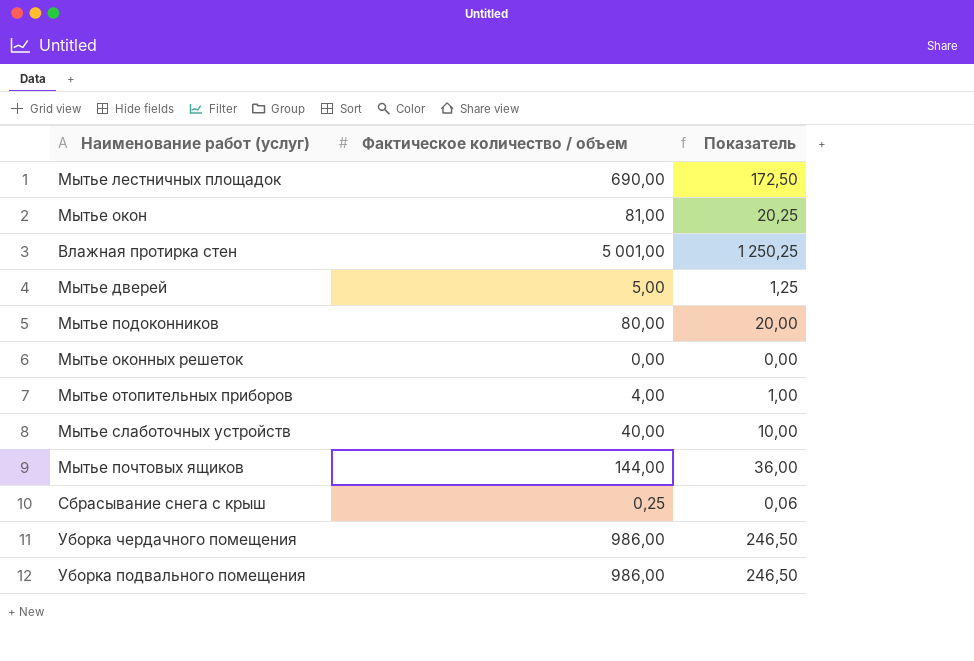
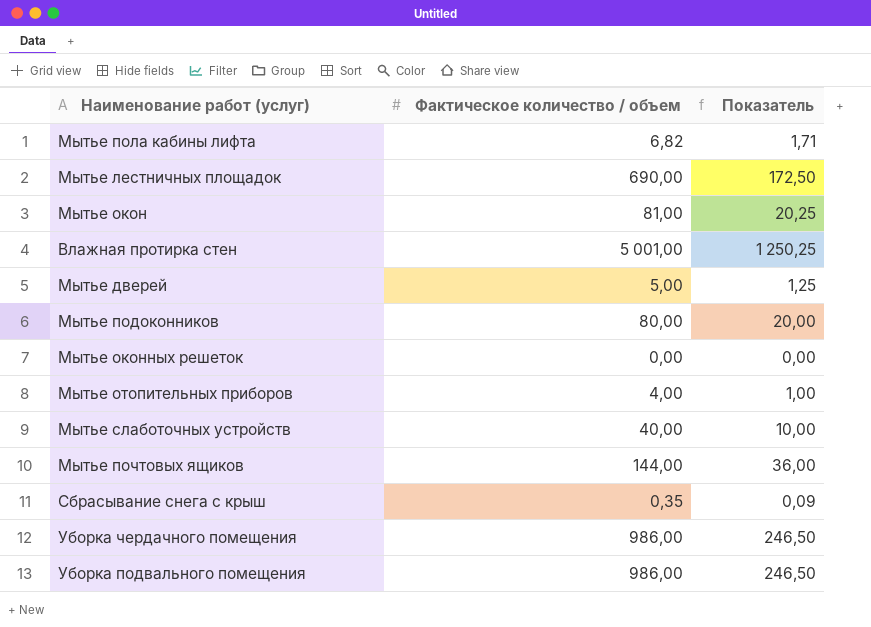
row Мытье пола кабины лифта: none -> 6,82 | 1,71
Сбрасывание снега с крыш | Фактическое количество / объем: 0,25 -> 0,35
Сбрасывание снега с крыш | Показатель: 0,06 -> 0,09

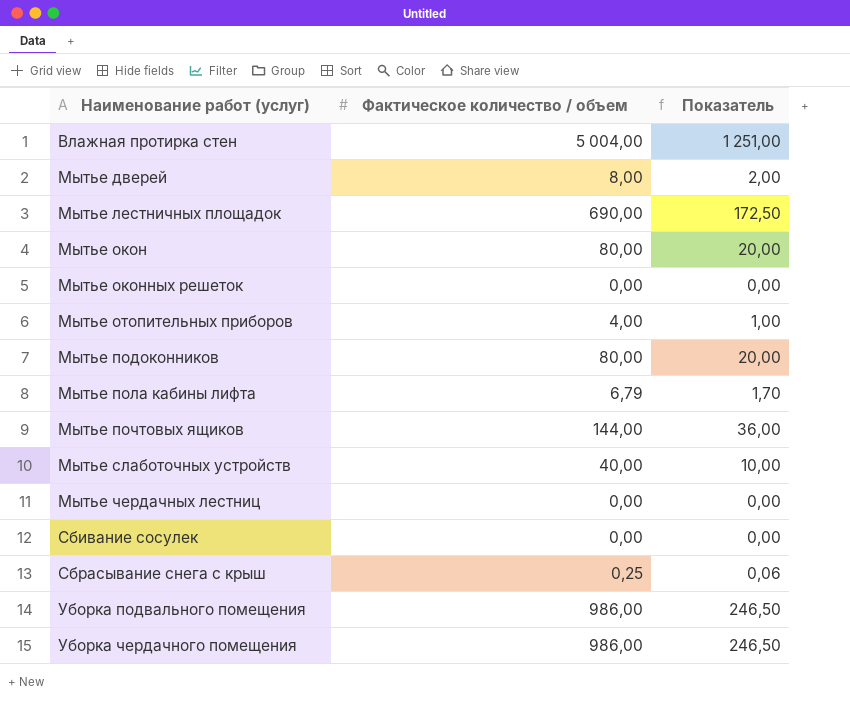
row order: none -> Наименование работ (услуг) ascending
Влажная протирка стен | Фактическое количество / объем: 5 001,00 -> 5 004,00
Влажная протирка стен | Показатель: 1 250,25 -> 1 251,00
Мытье дверей | Фактическое количество / объем: 5,00 -> 8,00
Мытье дверей | Показатель: 1,25 -> 2,00
Мытье окон | Фактическое количество / объем: 81,00 -> 80,00
Мытье окон | Показатель: 20,25 -> 20,00
Мытье пола кабины лифта | Фактическое количество / объем: 6,82 -> 6,79
Мытье пола кабины лифта | Показатель: 1,71 -> 1,70
row Мытье чердачных лестниц: none -> 0,00 | 0,00
row Сбивание сосулек: none -> 0,00 | 0,00
Сбрасывание снега с крыш | Фактическое количество / объем: 0,35 -> 0,25
Сбрасывание снега с крыш | Показатель: 0,09 -> 0,06

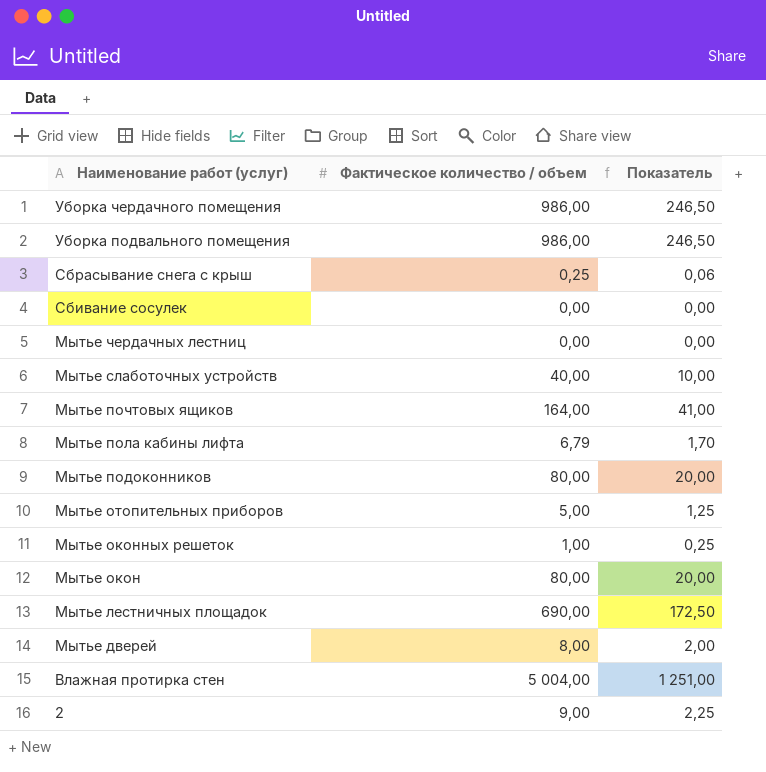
row order: Наименование работ (услуг) ascending -> Наименование работ (услуг) descending
Мытье почтовых ящиков | Фактическое количество / объем: 144,00 -> 164,00
Мытье почтовых ящиков | Показатель: 36,00 -> 41,00
Мытье отопительных приборов | Фактическое количество / объем: 4,00 -> 5,00
Мытье отопительных приборов | Показатель: 1,00 -> 1,25
Мытье оконных решеток | Фактическое количество / объем: 0,00 -> 1,00
Мытье оконных решеток | Показатель: 0,00 -> 0,25
row 2: none -> 9,00 | 2,25

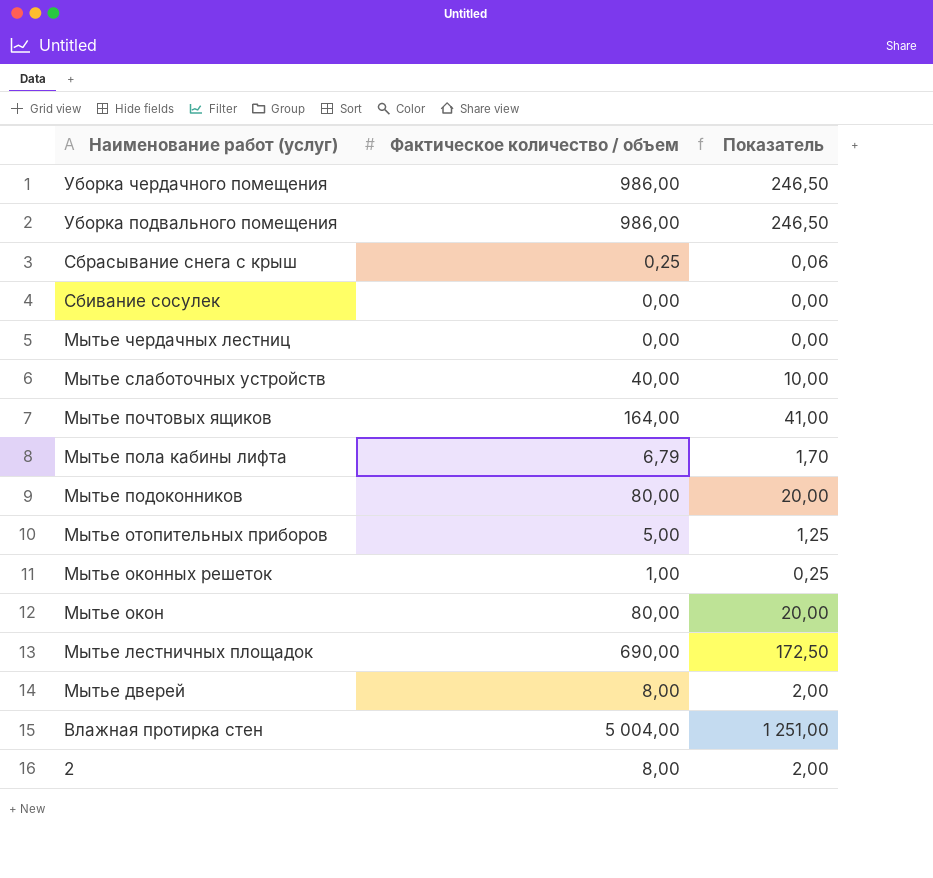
2 | Фактическое количество / объем: 9,00 -> 8,00
2 | Показатель: 2,25 -> 2,00

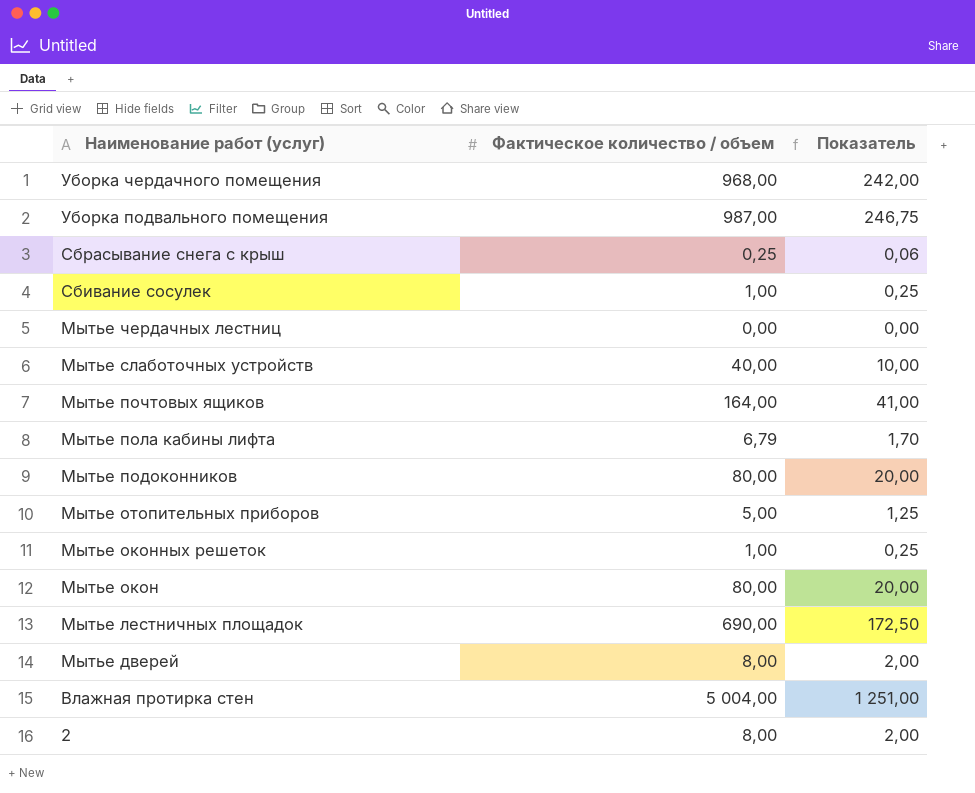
Уборка чердачного помещения | Фактическое количество / объем: 986,00 -> 968,00
Уборка чердачного помещения | Показатель: 246,50 -> 242,00
Уборка подвального помещения | Фактическое количество / объем: 986,00 -> 987,00
Уборка подвального помещения | Показатель: 246,50 -> 246,75
Сбивание сосулек | Фактическое количество / объем: 0,00 -> 1,00
Сбивание сосулек | Показатель: 0,00 -> 0,25

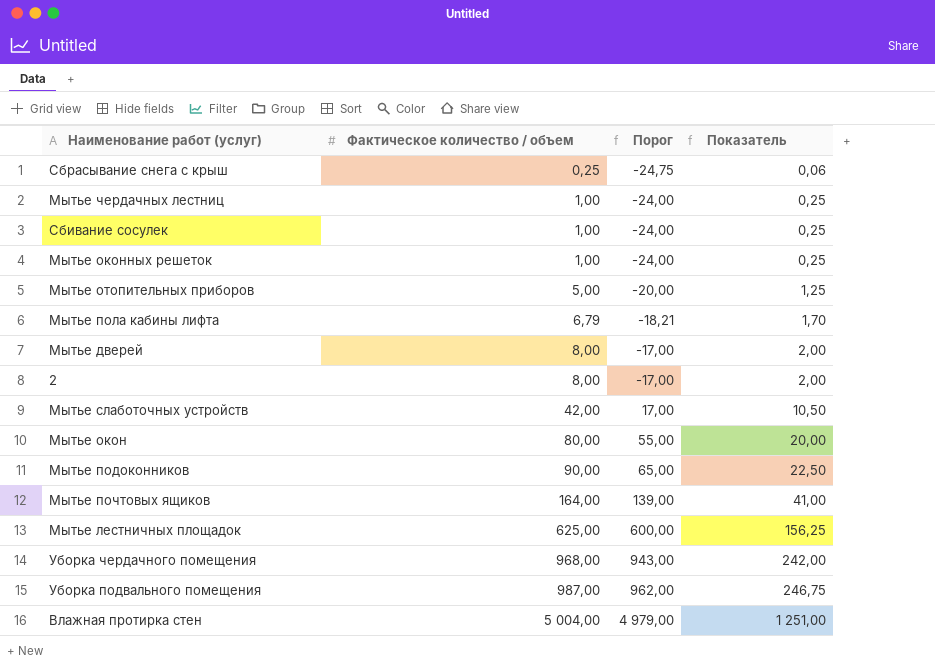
row order: Наименование работ (услуг) descending -> Фактическое количество / объем ascending
column Порог | formula: none -> [Фактическое количество / объем] - 25
Мытье чердачных лестниц | Фактическое количество / объем: 0,00 -> 1,00
Мытье чердачных лестниц | Показатель: 0,00 -> 0,25
Мытье слаботочных устройств | Фактическое количество / объем: 40,00 -> 42,00
Мытье слаботочных устройств | Показатель: 10,00 -> 10,50
Мытье подоконников | Фактическое количество / объем: 80,00 -> 90,00
Мытье подоконников | Показатель: 20,00 -> 22,50
Мытье лестничных площадок | Фактическое количество / объем: 690,00 -> 625,00
Мытье лестничных площадок | Показатель: 172,50 -> 156,25

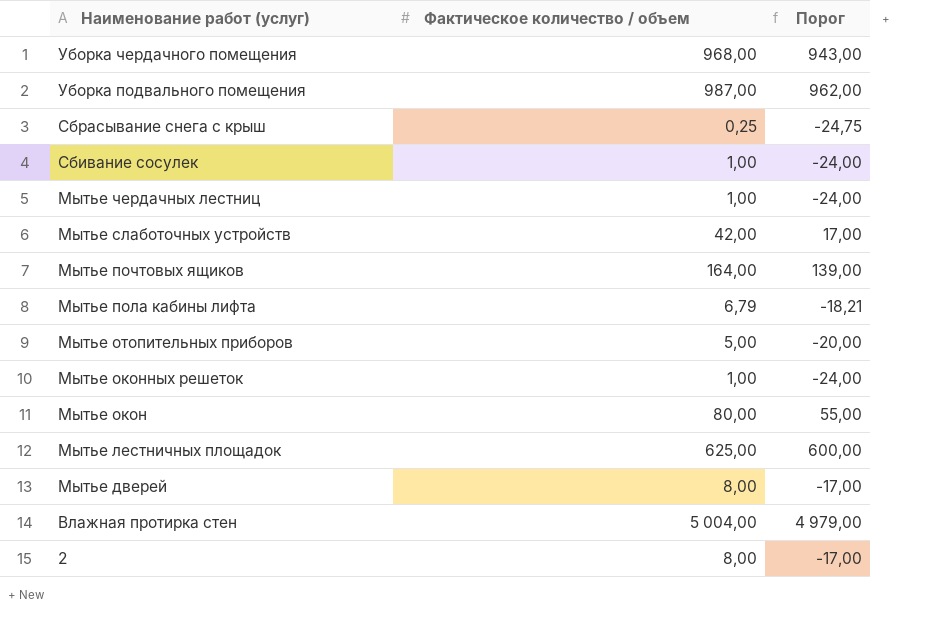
row order: Фактическое количество / объем ascending -> Наименование работ (услуг) descending
column Показатель | formula: [Фактическое количество / объем] * 0,25 -> none
row Мытье подоконников: 90,00 | 65,00 | 22,50 -> none

